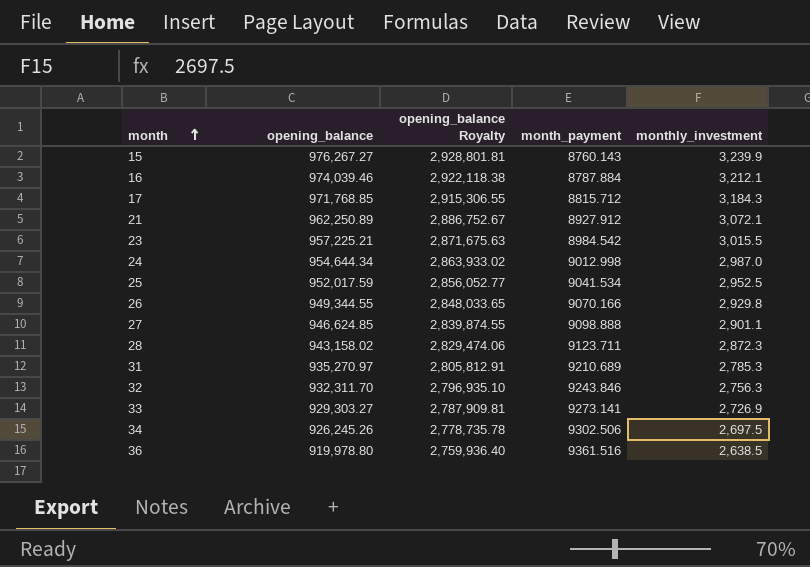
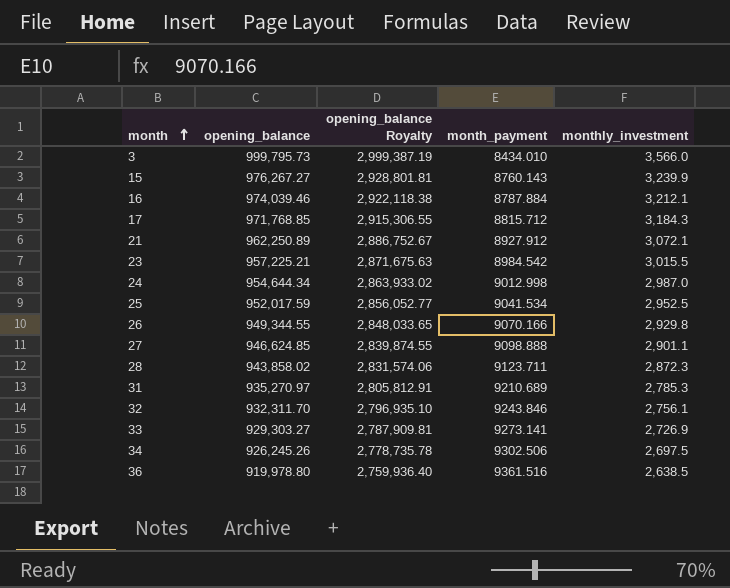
row 3: none -> 999,795.73 | 2,999,387.19 | 8434.010 | 3,566.0
28 | opening_balance: 943,158.02 -> 943,858.02
28 | opening_balance Royalty: 2,829,474.06 -> 2,831,574.06
32 | monthly_investment: 2,756.3 -> 2,756.1

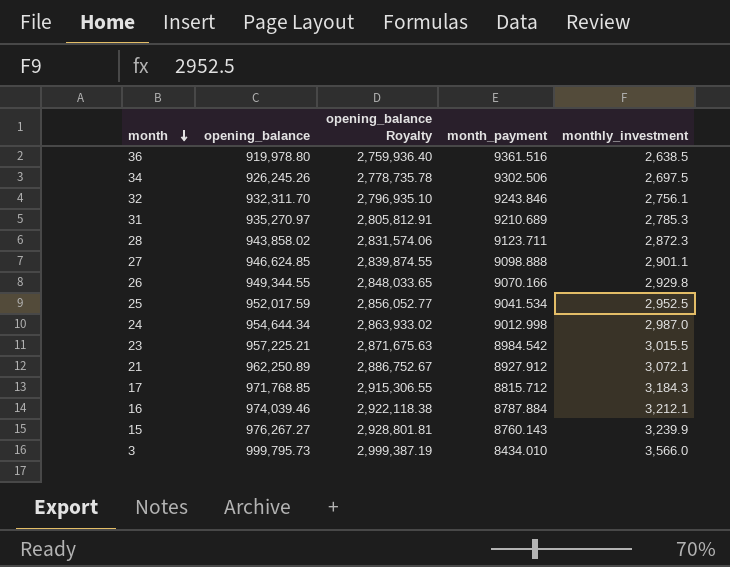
row order: month ascending -> month descending
row 33: 929,303.27 | 2,787,909.81 | 9273.141 | 2,726.9 -> none

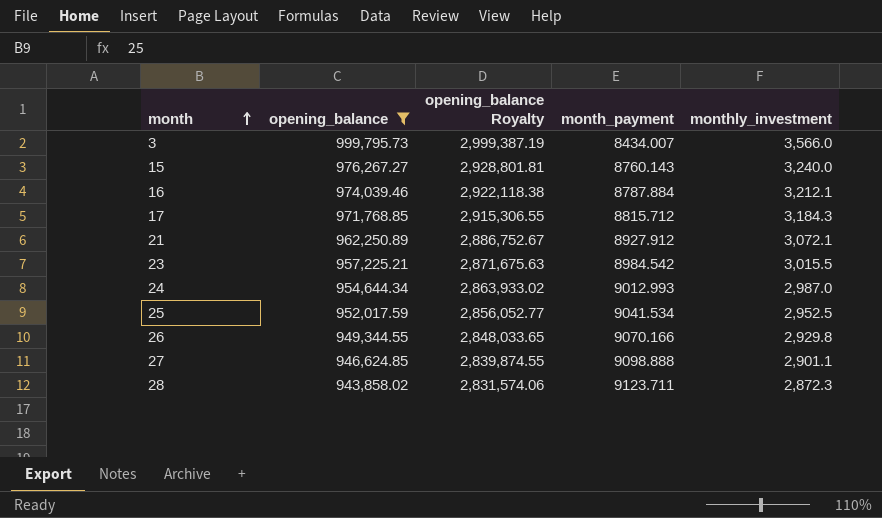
filter: none -> opening_balance >= 943,858.02
row order: month descending -> month ascending
3 | month_payment: 8434.010 -> 8434.007
15 | monthly_investment: 3,239.9 -> 3,240.0
24 | month_payment: 9012.998 -> 9012.993

